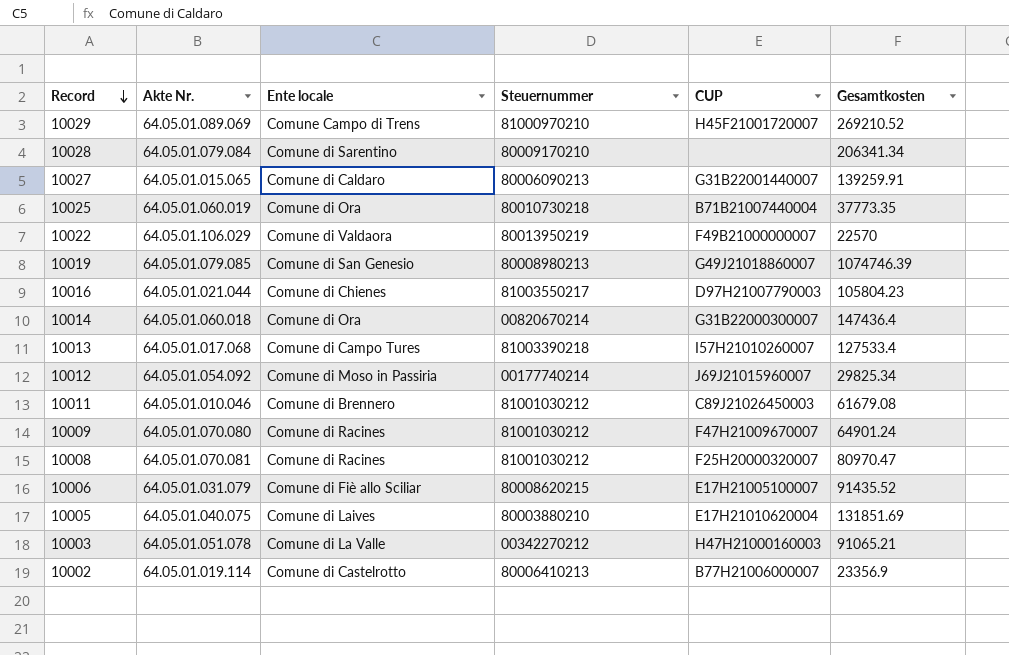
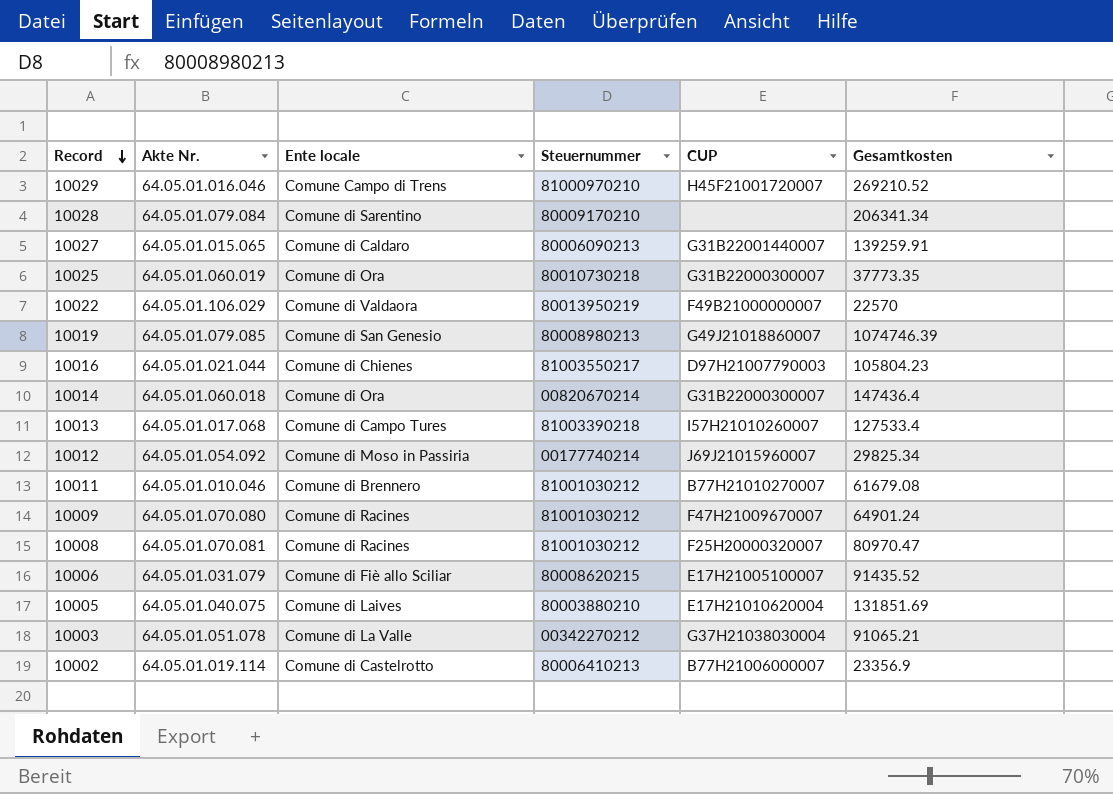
10029 | Akte Nr.: 64.05.01.089.069 -> 64.05.01.016.046
10025 | CUP: B71B21007440004 -> G31B22000300007
10011 | CUP: C89J21026450003 -> B77H21010270007
10003 | CUP: H47H21000160003 -> G37H21038030004

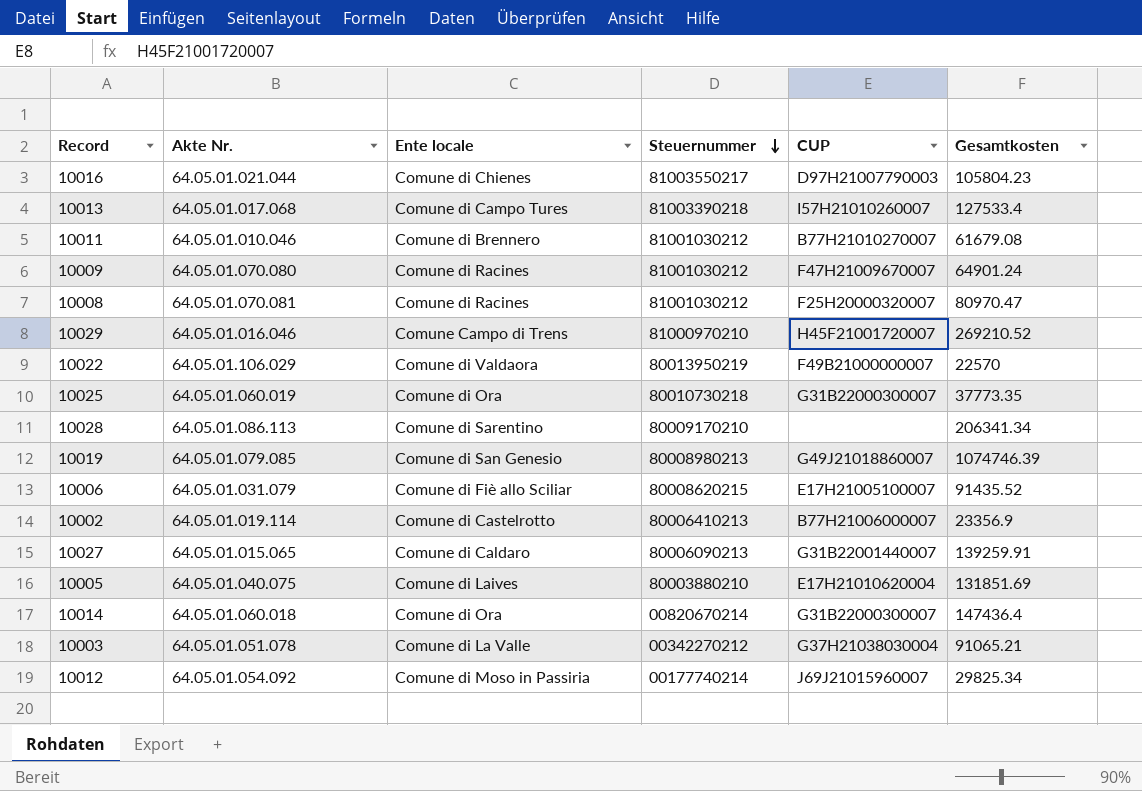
row order: Record descending -> Steuernummer descending
10028 | Akte Nr.: 64.05.01.079.084 -> 64.05.01.086.113

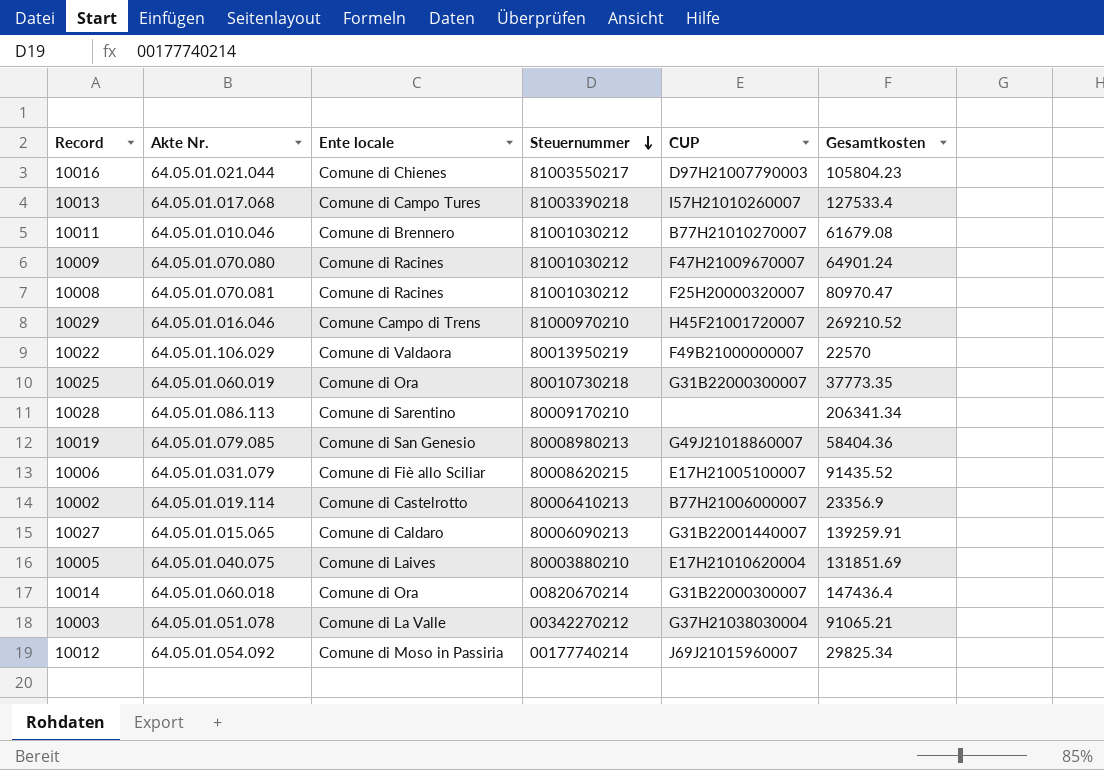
10019 | Gesamtkosten: 1074746.39 -> 58404.36

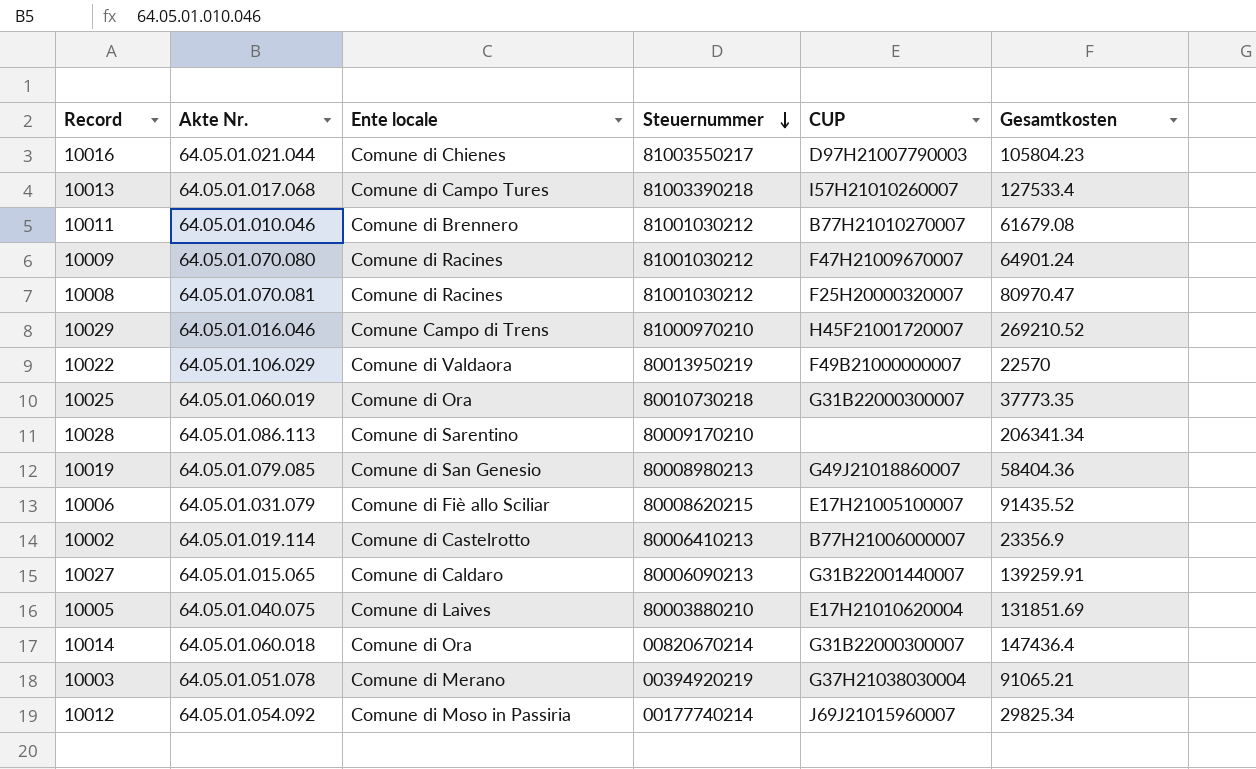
10003 | Ente locale: Comune di La Valle -> Comune di Merano
10003 | Steuernummer: 00342270212 -> 00394920219

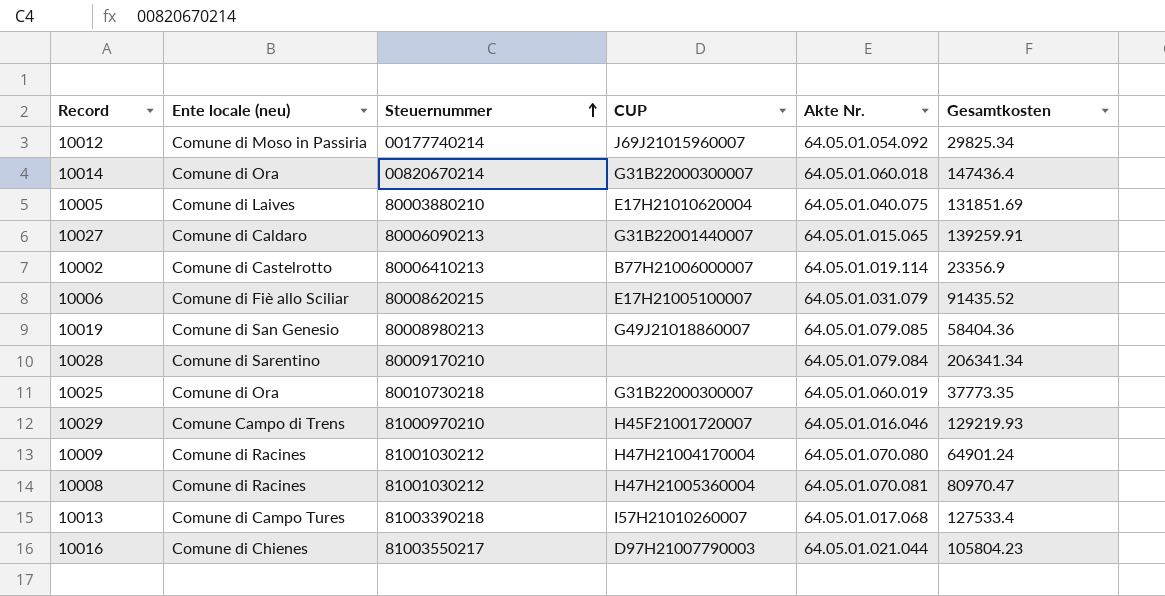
row order: Steuernummer descending -> Steuernummer ascending
column name: Ente locale -> Ente locale (neu)
column Akte Nr. | position: 2 -> 5
row 10011: 64.05.01.010.046 | Comune di Brennero | 81001030212 | B77H21010270007 | 61679.08 -> none
row 10022: 64.05.01.106.029 | Comune di Valdaora | 80013950219 | F49B21000000007 | 22570 -> none
row 10003: 64.05.01.051.078 | Comune di Merano | 00394920219 | G37H21038030004 | 91065.21 -> none
10028 | Akte Nr.: 64.05.01.086.113 -> 64.05.01.079.084
10029 | Gesamtkosten: 269210.52 -> 129219.93
10009 | CUP: F47H21009670007 -> H47H21004170004
10008 | CUP: F25H20000320007 -> H47H21005360004

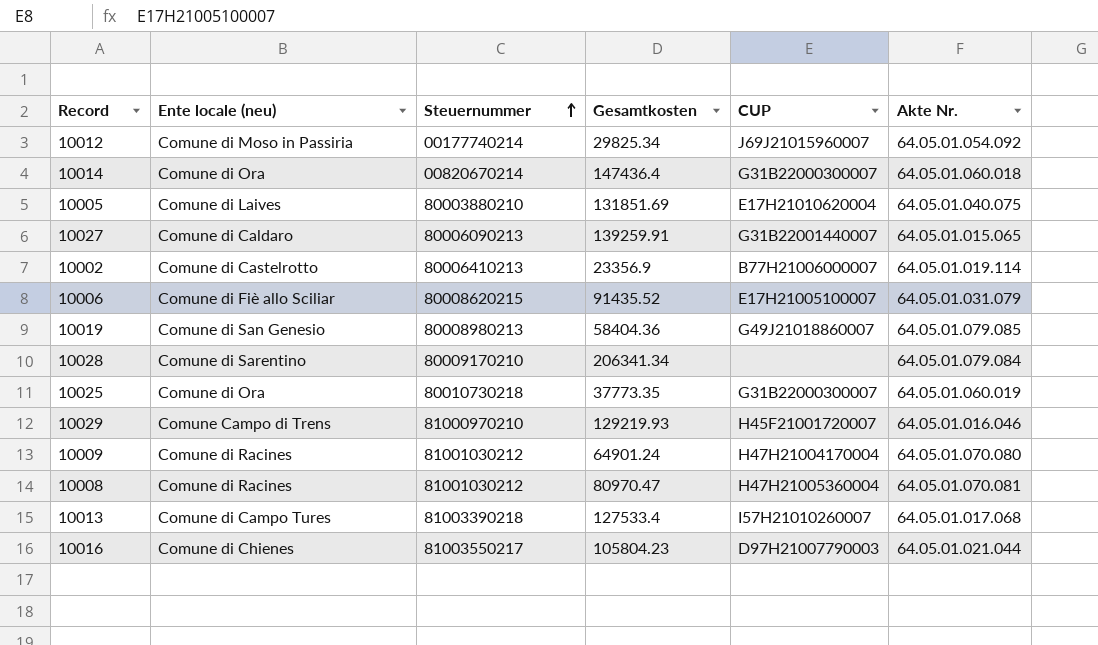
column Gesamtkosten | position: 6 -> 4

